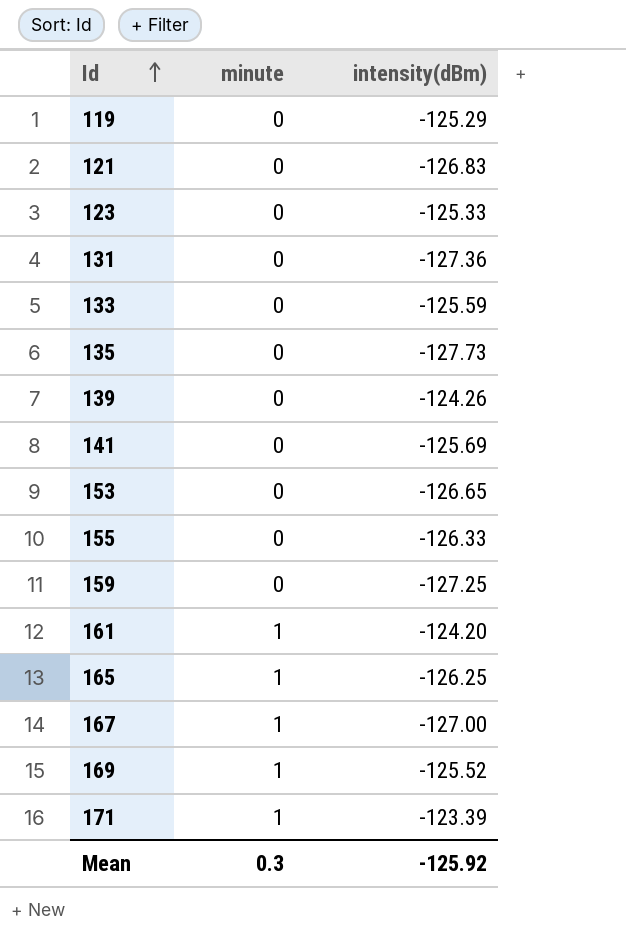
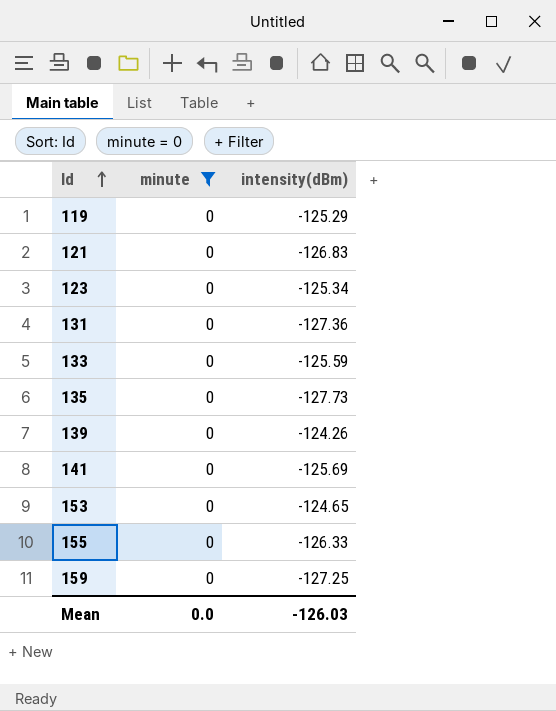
filter: none -> minute = 0
123 | intensity(dBm): -125.33 -> -125.34
153 | intensity(dBm): -126.65 -> -124.65
Mean | minute: 0.3 -> 0.0
Mean | intensity(dBm): -125.92 -> -126.03

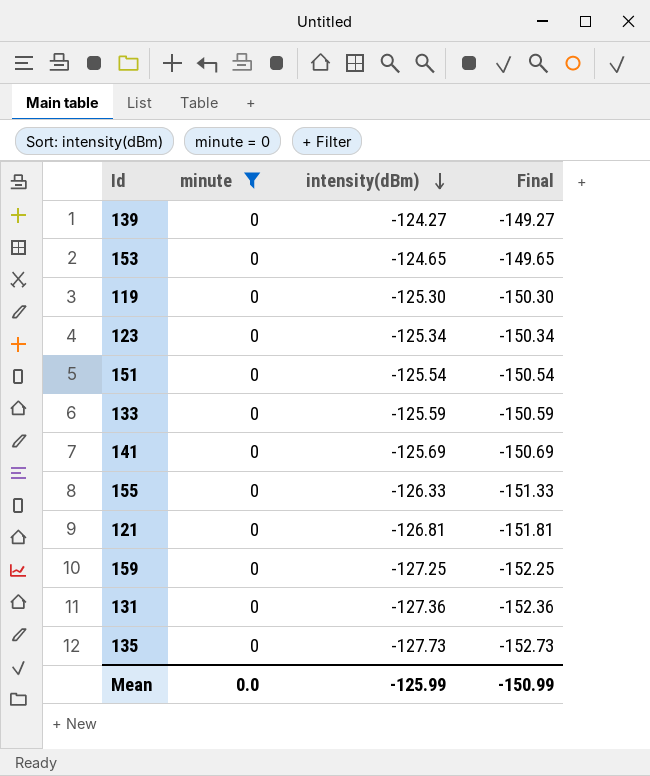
row order: Id ascending -> intensity(dBm) descending
column Final | formula: none -> [intensity(dBm)] - 25
139 | intensity(dBm): -124.26 -> -124.27
119 | intensity(dBm): -125.29 -> -125.30
row 151: none -> 0 | -125.54 | -150.54
121 | intensity(dBm): -126.83 -> -126.81
Mean | intensity(dBm): -126.03 -> -125.99

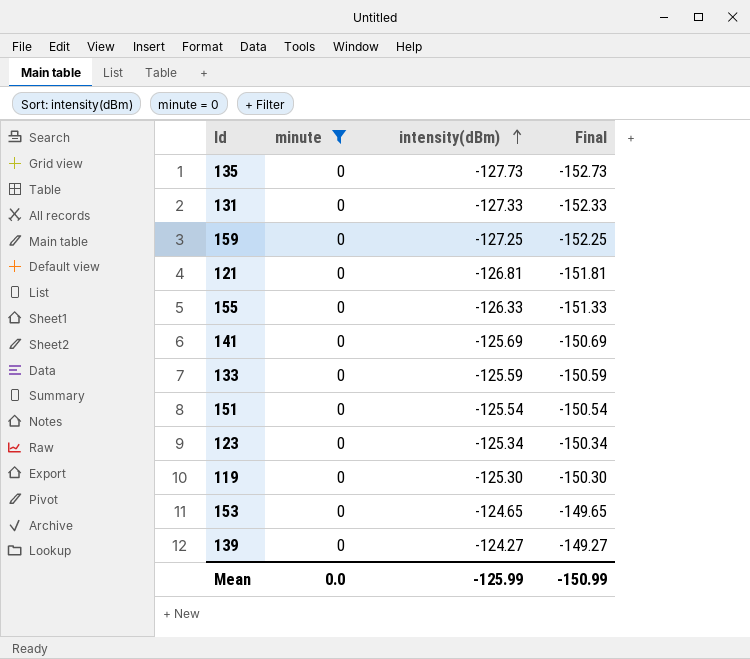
row order: intensity(dBm) descending -> intensity(dBm) ascending
131 | intensity(dBm): -127.36 -> -127.33
131 | Final: -152.36 -> -152.33

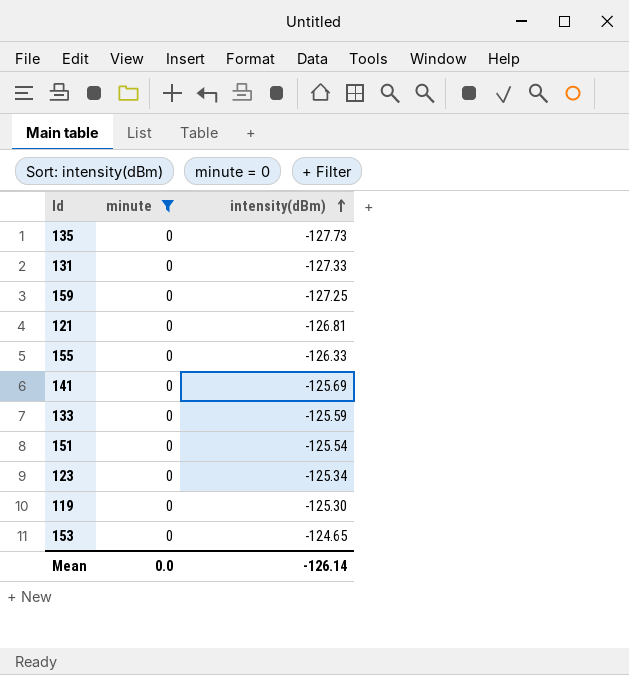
column Final | formula: [intensity(dBm)] - 25 -> none
row 139: 0 | -124.27 | -149.27 -> none
Mean | intensity(dBm): -125.99 -> -126.14

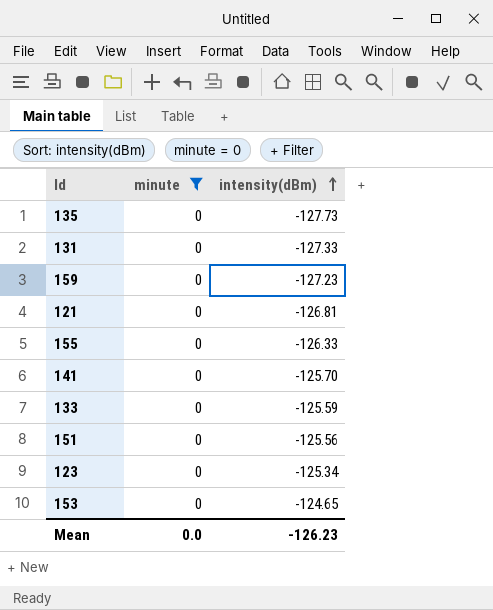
row 119: 0 | -125.30 -> none
159 | intensity(dBm): -127.25 -> -127.23
141 | intensity(dBm): -125.69 -> -125.70
151 | intensity(dBm): -125.54 -> -125.56
Mean | intensity(dBm): -126.14 -> -126.23

